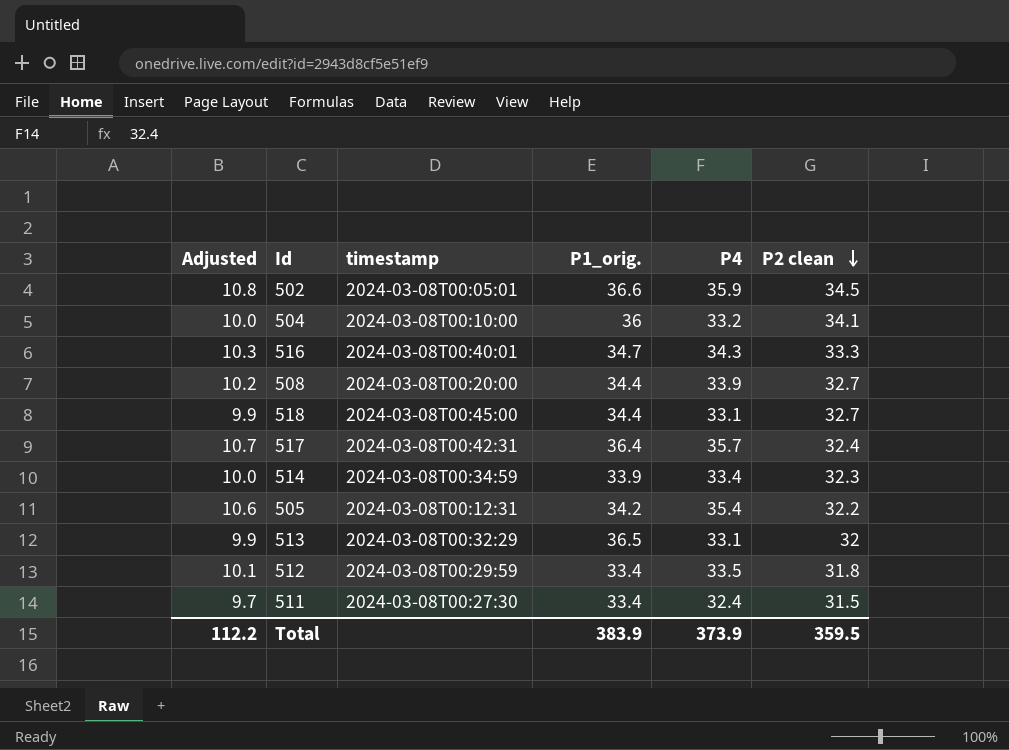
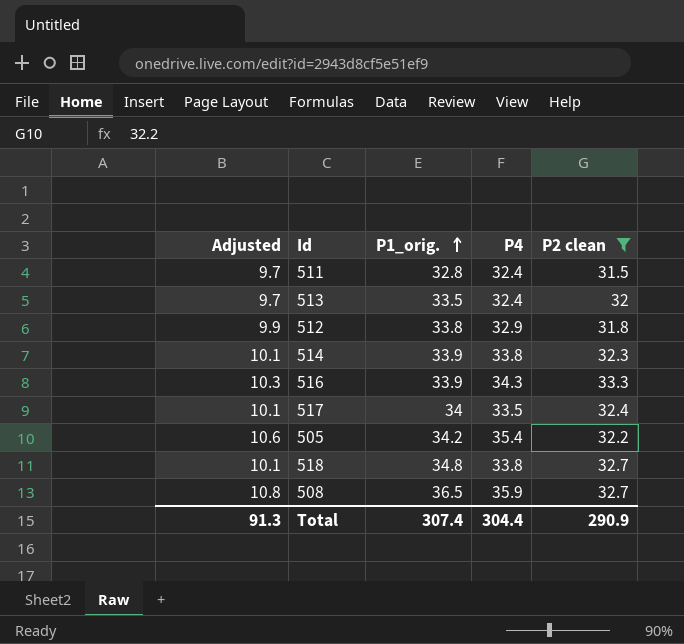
filter: none -> P2 clean <= 33.3
row order: P2 clean descending -> P1_orig. ascending
column timestamp | position: 3 -> none
511 | P1_orig.: 33.4 -> 32.8
513 | Adjusted: 9.9 -> 9.7
513 | P1_orig.: 36.5 -> 33.5
513 | P4: 33.1 -> 32.4
512 | Adjusted: 10.1 -> 9.9
512 | P1_orig.: 33.4 -> 33.8
512 | P4: 33.5 -> 32.9
514 | Adjusted: 10.0 -> 10.1
514 | P4: 33.4 -> 33.8
516 | P1_orig.: 34.7 -> 33.9
517 | Adjusted: 10.7 -> 10.1
517 | P1_orig.: 36.4 -> 34
517 | P4: 35.7 -> 33.5
518 | Adjusted: 9.9 -> 10.1
518 | P1_orig.: 34.4 -> 34.8
518 | P4: 33.1 -> 33.8
508 | Adjusted: 10.2 -> 10.8
508 | P1_orig.: 34.4 -> 36.5
508 | P4: 33.9 -> 35.9
Total | Adjusted: 112.2 -> 91.3
Total | P1_orig.: 383.9 -> 307.4
Total | P4: 373.9 -> 304.4
Total | P2 clean: 359.5 -> 290.9

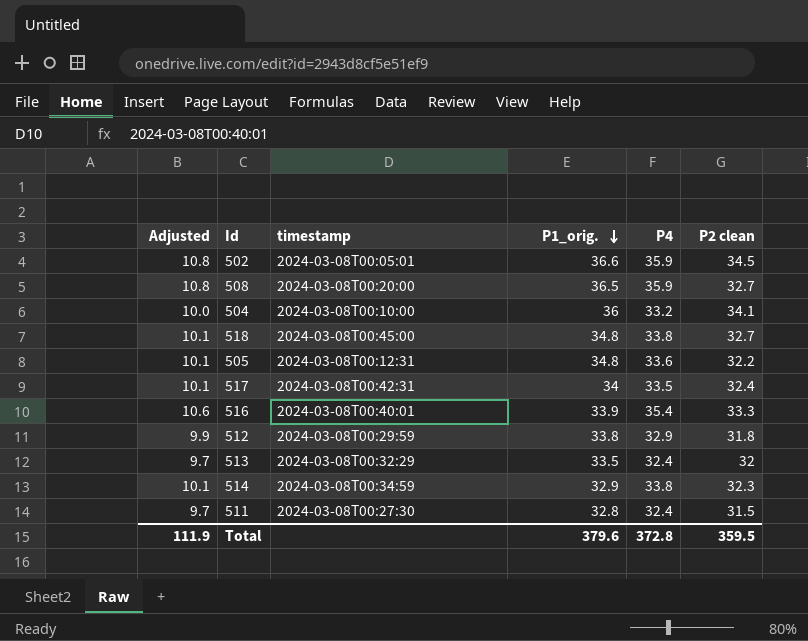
filter: P2 clean <= 33.3 -> none
row order: P1_orig. ascending -> P1_orig. descending
column timestamp | position: none -> 3
505 | Adjusted: 10.6 -> 10.1
505 | P1_orig.: 34.2 -> 34.8
505 | P4: 35.4 -> 33.6
516 | Adjusted: 10.3 -> 10.6
516 | P4: 34.3 -> 35.4
514 | P1_orig.: 33.9 -> 32.9
Total | Adjusted: 91.3 -> 111.9
Total | P1_orig.: 307.4 -> 379.6
Total | P4: 304.4 -> 372.8
Total | P2 clean: 290.9 -> 359.5

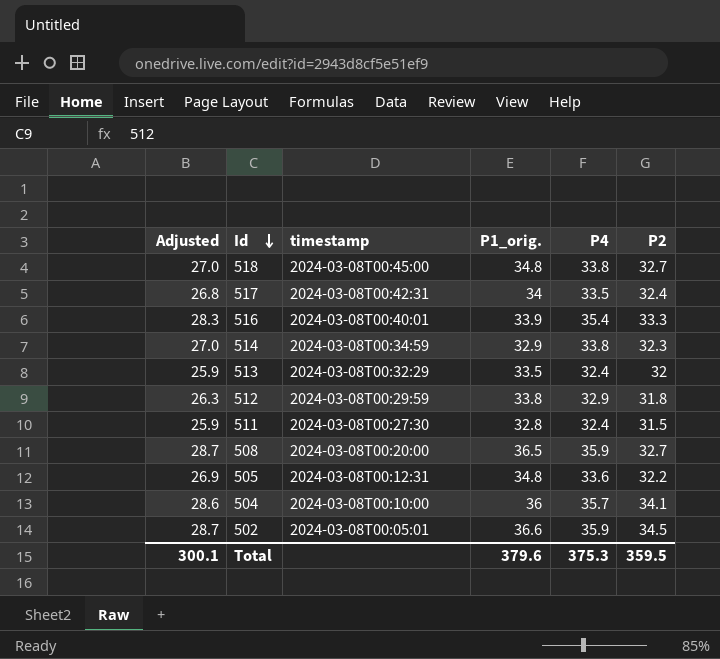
row order: P1_orig. descending -> Id descending
column Adjusted | formula: [P4] * 0.3 -> [P4] * 0.8
column name: P2 clean -> P2
504 | P4: 33.2 -> 35.7
Total | Adjusted: 111.9 -> 300.1
Total | P4: 372.8 -> 375.3

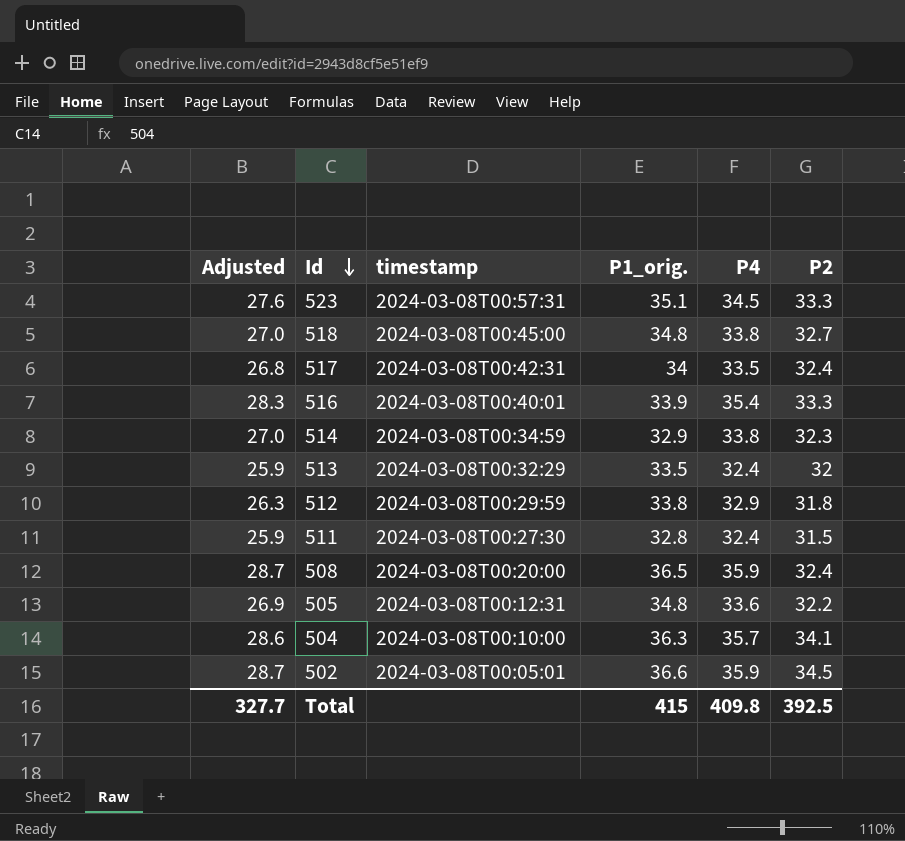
row 523: none -> 27.6 | 2024-03-08T00:57:31 | 35.1 | 34.5 | 33.3
508 | P2: 32.7 -> 32.4
504 | P1_orig.: 36 -> 36.3
Total | Adjusted: 300.1 -> 327.7
Total | P1_orig.: 379.6 -> 415
Total | P4: 375.3 -> 409.8
Total | P2: 359.5 -> 392.5

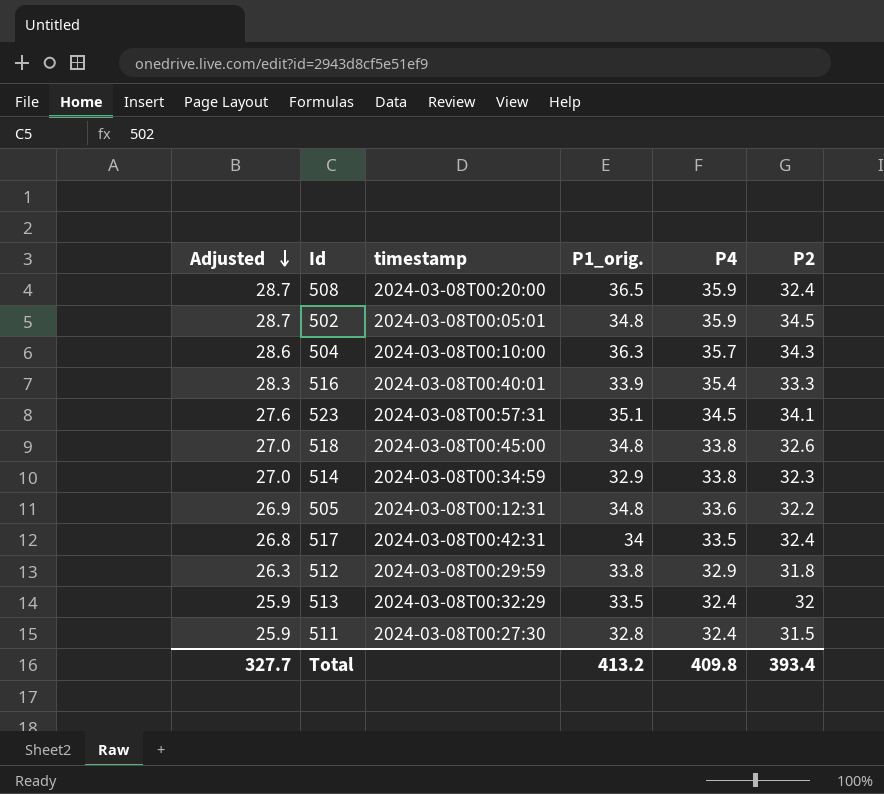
row order: Id descending -> Adjusted descending
502 | P1_orig.: 36.6 -> 34.8
504 | P2: 34.1 -> 34.3
523 | P2: 33.3 -> 34.1
518 | P2: 32.7 -> 32.6
Total | P1_orig.: 415 -> 413.2
Total | P2: 392.5 -> 393.4

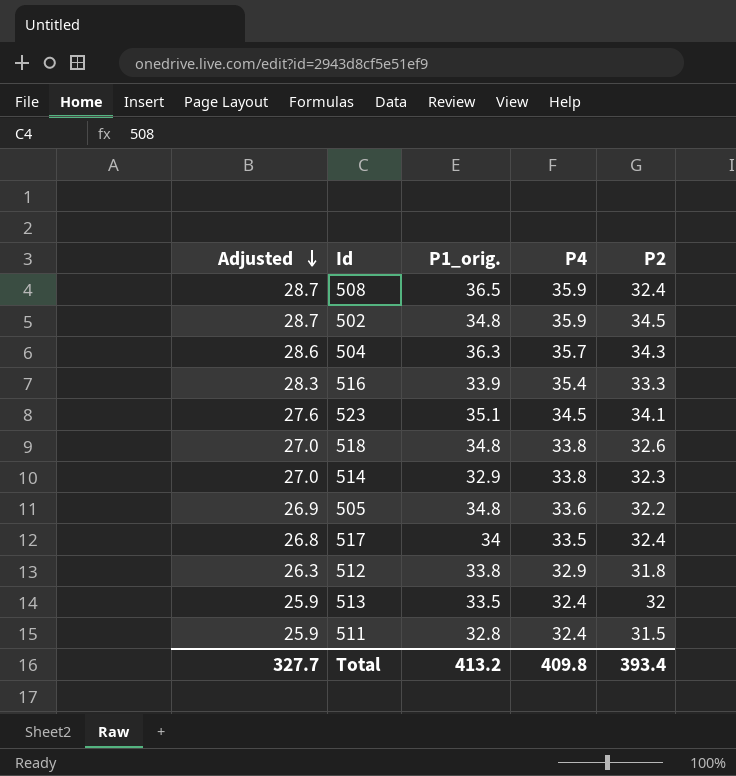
column timestamp | position: 3 -> none

